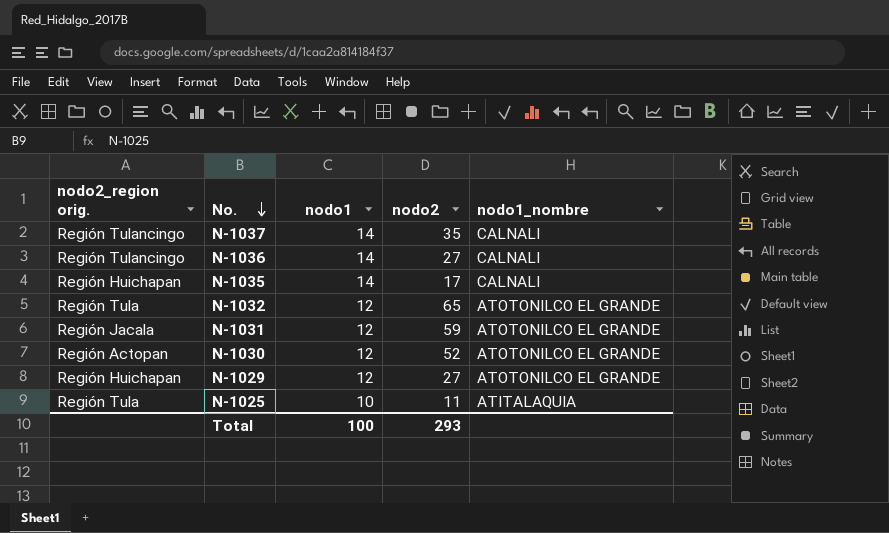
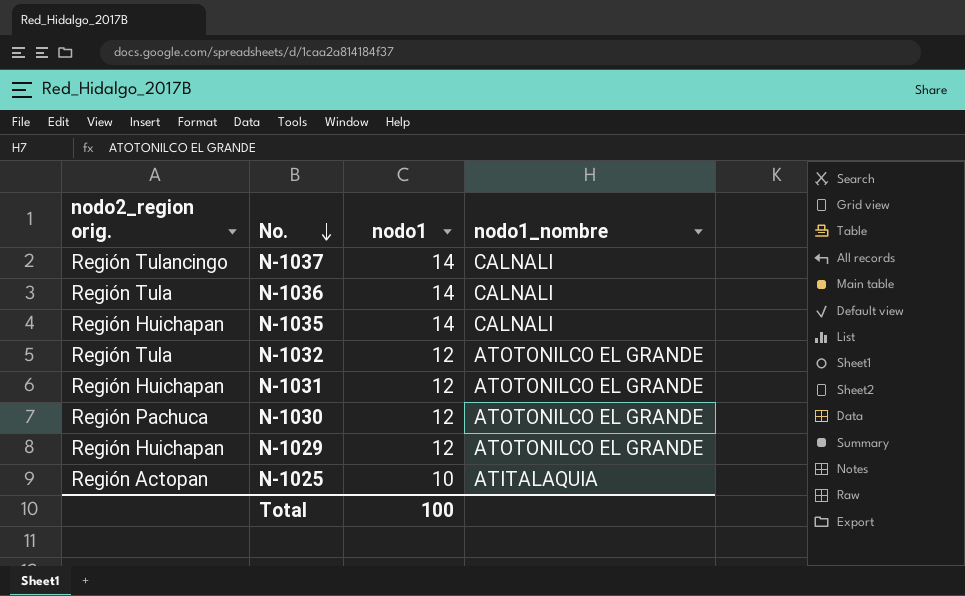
column nodo2 | position: 4 -> none
N-1036 | nodo2_region orig.: Región Tulancingo -> Región Tula
N-1031 | nodo2_region orig.: Región Jacala -> Región Huichapan
N-1030 | nodo2_region orig.: Región Actopan -> Región Pachuca
N-1025 | nodo2_region orig.: Región Tula -> Región Actopan

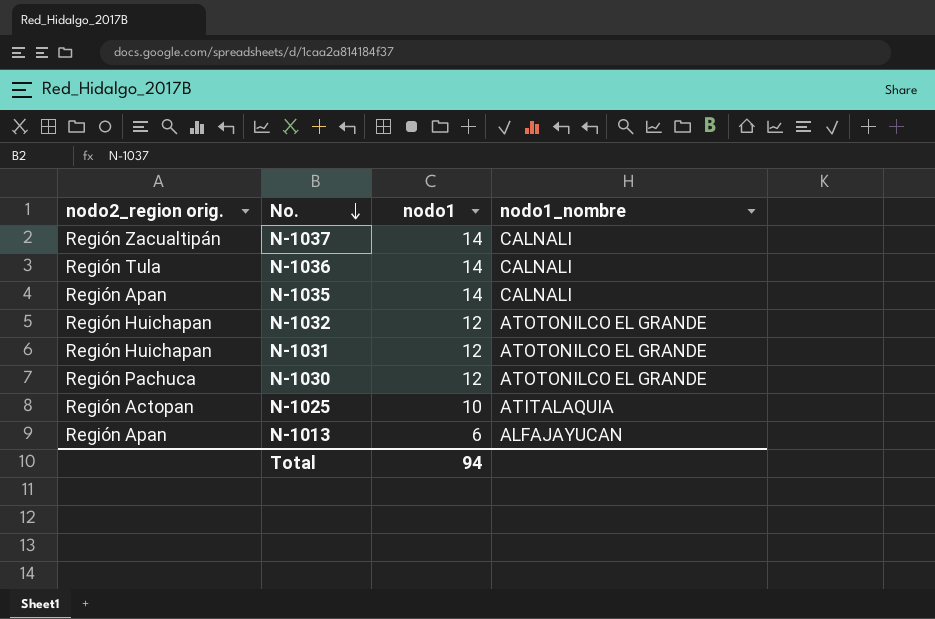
row N-1029: Región Huichapan | 12 | ATOTONILCO EL GRANDE -> none
N-1037 | nodo2_region orig.: Región Tulancingo -> Región Zacualtipán
N-1035 | nodo2_region orig.: Región Huichapan -> Región Apan
N-1032 | nodo2_region orig.: Región Tula -> Región Huichapan
row N-1013: none -> Región Apan | 6 | ALFAJAYUCAN
Total | nodo1: 100 -> 94

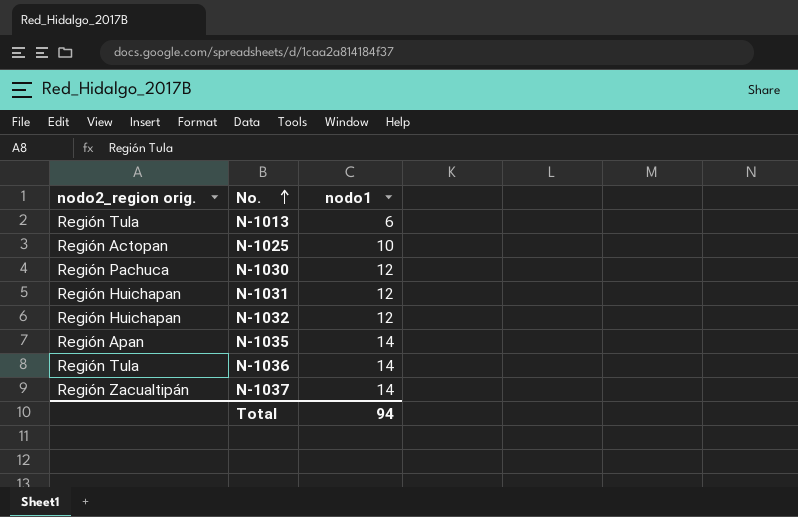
row order: No. descending -> No. ascending
column nodo1_nombre | position: 4 -> none
N-1013 | nodo2_region orig.: Región Apan -> Región Tula

